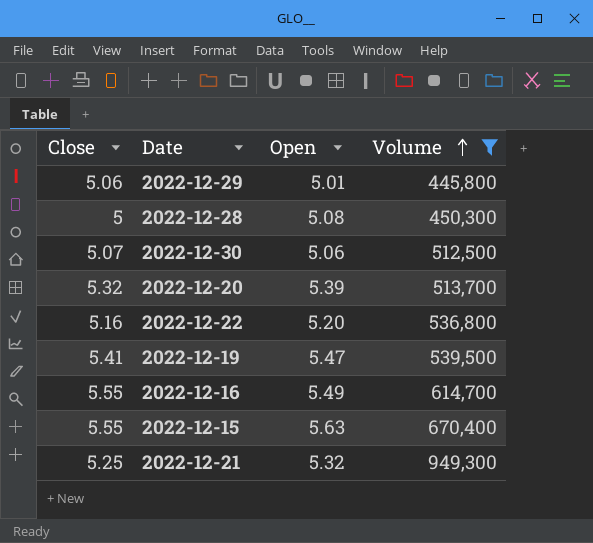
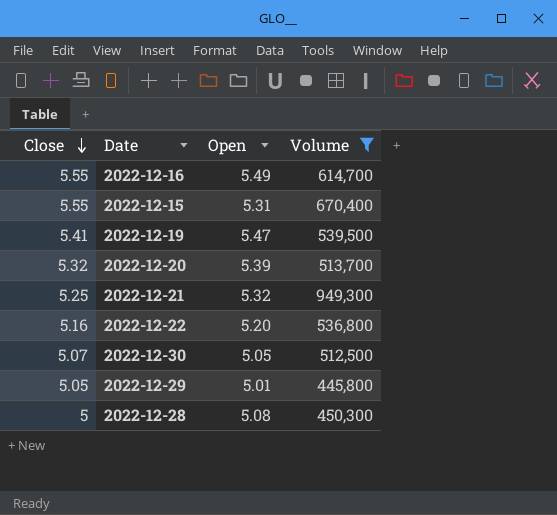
row order: Volume ascending -> Close descending
2022-12-15 | Open: 5.63 -> 5.31
2022-12-30 | Open: 5.06 -> 5.05
2022-12-29 | Close: 5.06 -> 5.05

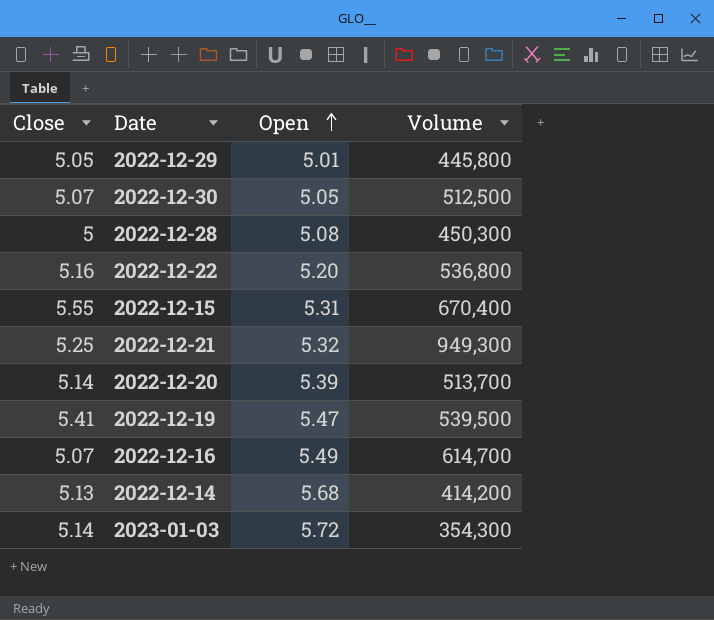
filter: Volume >= 445,800 -> none
row order: Close descending -> Open ascending
2022-12-20 | Close: 5.32 -> 5.14
2022-12-16 | Close: 5.55 -> 5.07

